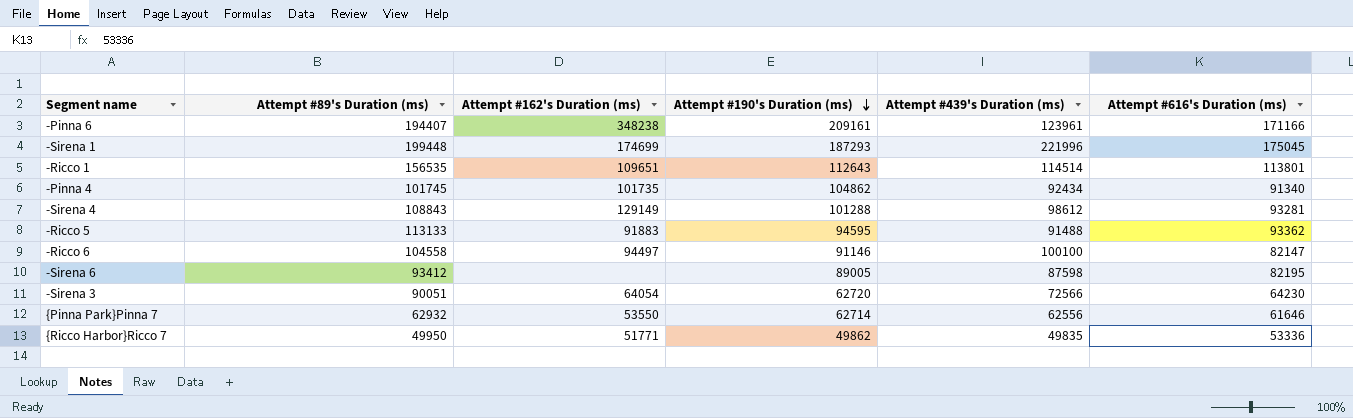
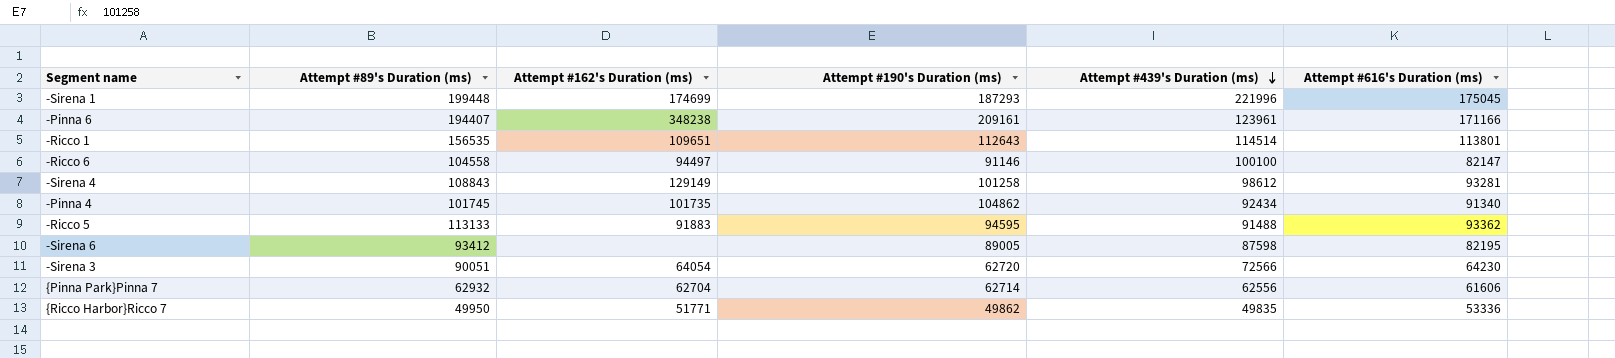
row order: Attempt #190's Duration (ms) descending -> Attempt #439's Duration (ms) descending
-Sirena 4 | Attempt #190's Duration (ms): 101288 -> 101258
{Pinna Park}Pinna 7 | Attempt #162's Duration (ms): 53550 -> 62704
{Pinna Park}Pinna 7 | Attempt #616's Duration (ms): 61646 -> 61606

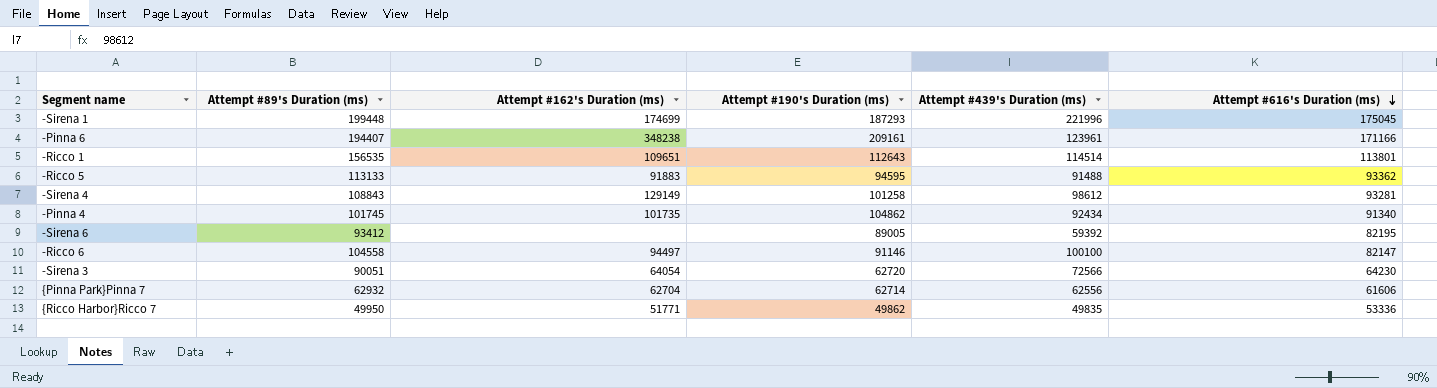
row order: Attempt #439's Duration (ms) descending -> Attempt #616's Duration (ms) descending
-Sirena 6 | Attempt #439's Duration (ms): 87598 -> 59392

